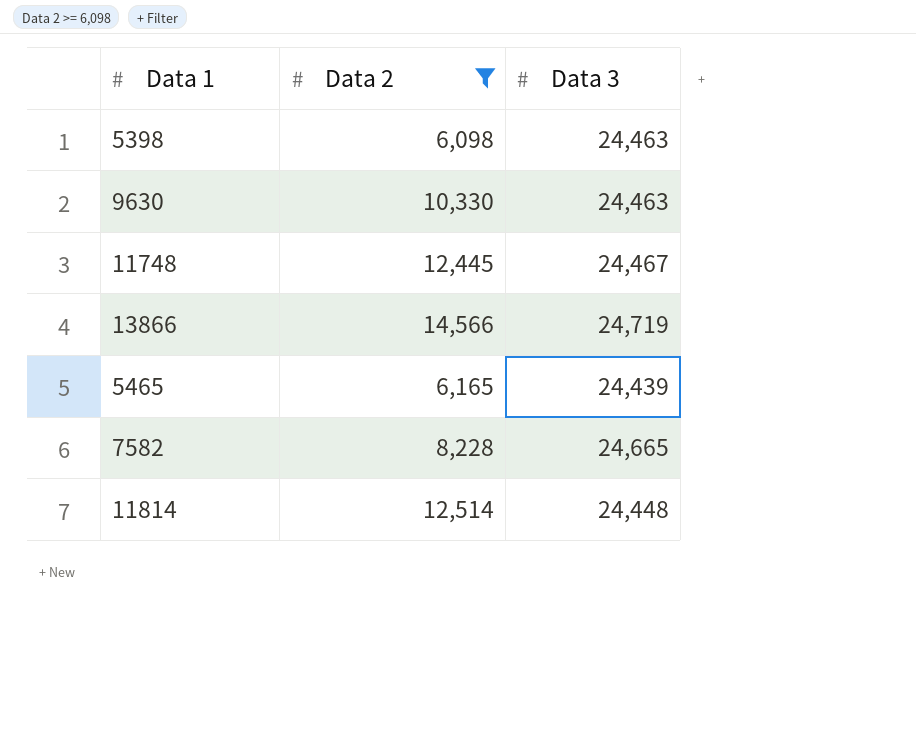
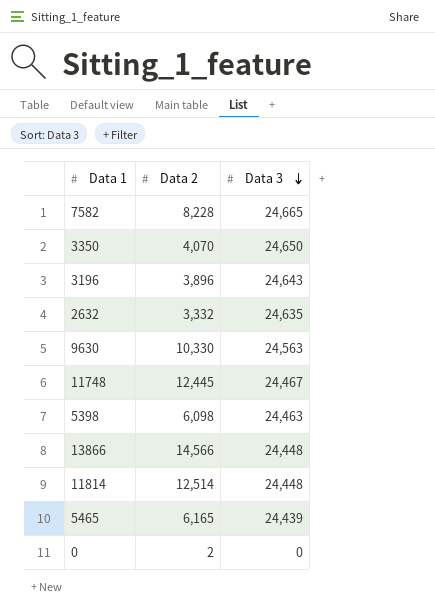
filter: Data 2 >= 6,098 -> none
row order: none -> Data 3 descending
9630 | Data 3: 24,463 -> 24,563
13866 | Data 3: 24,719 -> 24,448

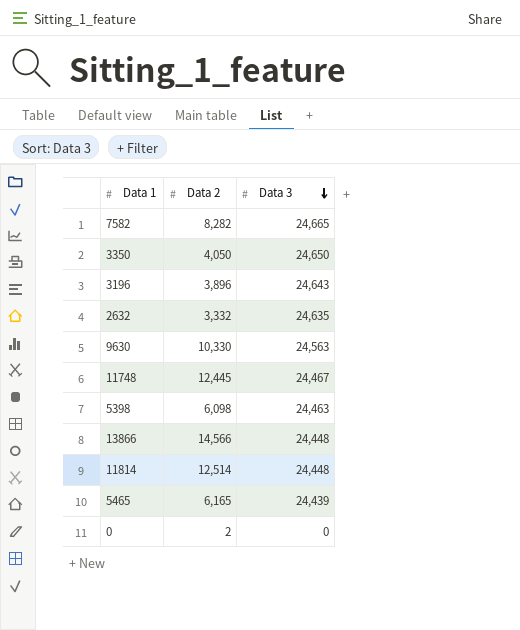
7582 | Data 2: 8,228 -> 8,282
3350 | Data 2: 4,070 -> 4,050

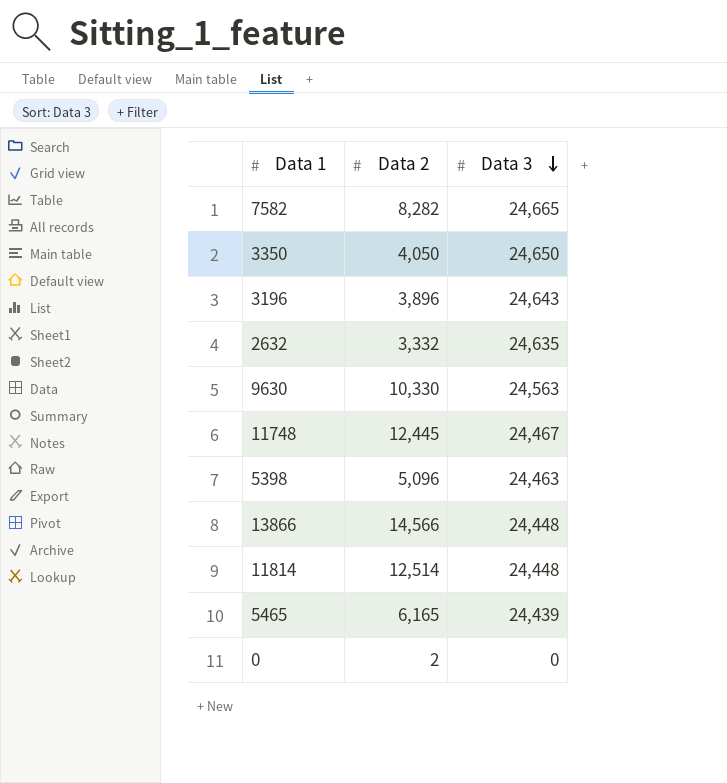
5398 | Data 2: 6,098 -> 5,096

